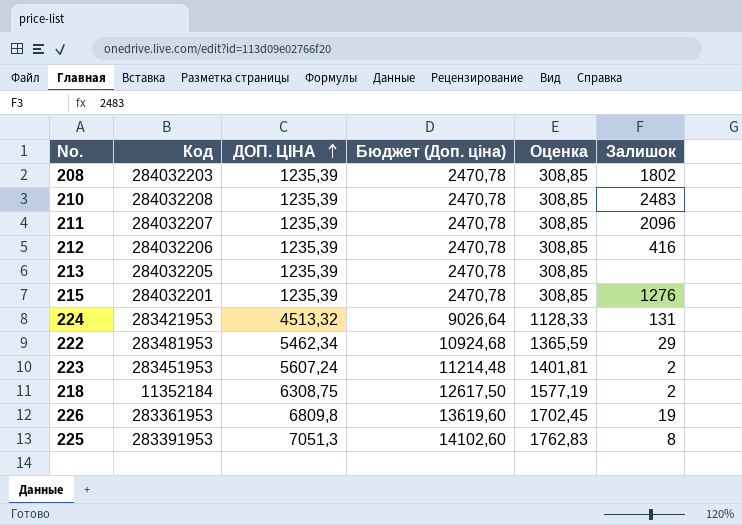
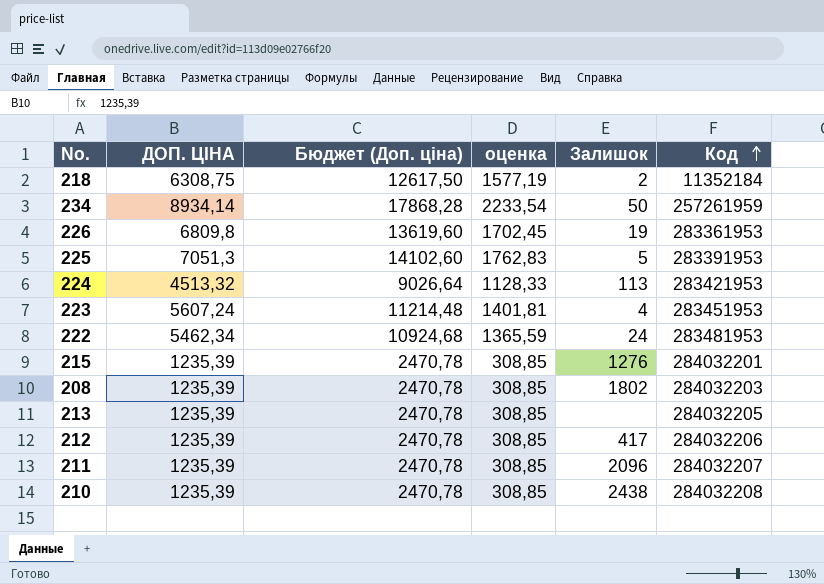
row order: ДОП. ЦІНА ascending -> Код ascending
column name: Оценка -> оценка
column Код | position: 2 -> 6
row 234: none -> 8934,14 | 17868,28 | 2233,54 | 50 | 257261959
225 | Залишок: 8 -> 5
224 | Залишок: 131 -> 113
223 | Залишок: 2 -> 4
222 | Залишок: 29 -> 24
212 | Залишок: 416 -> 417
210 | Залишок: 2483 -> 2438

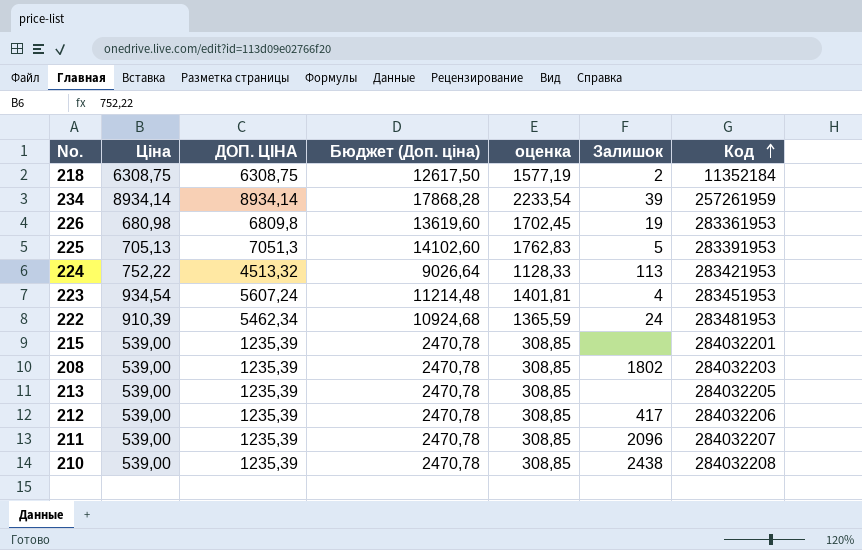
column Ціна | position: none -> 2
234 | Залишок: 50 -> 39
215 | Залишок: 1276 -> none

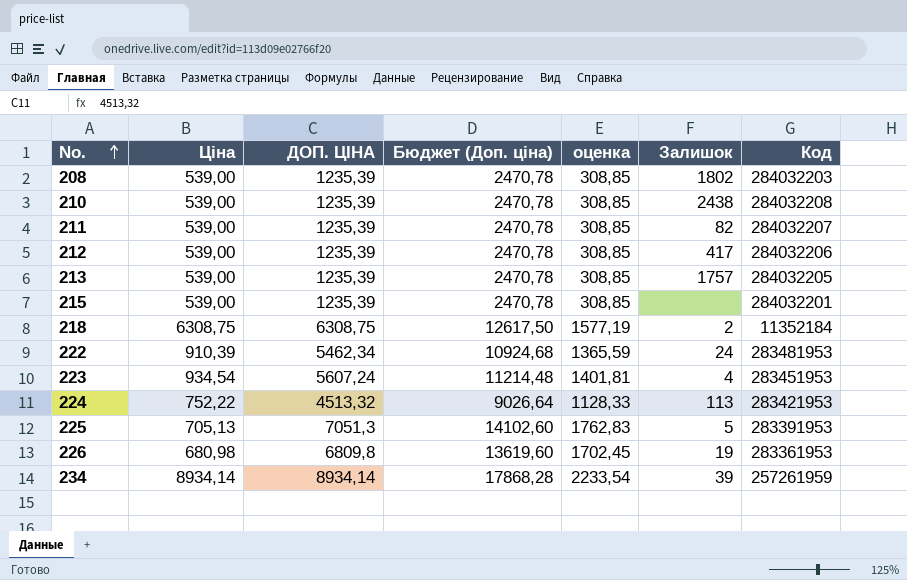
row order: Код ascending -> No. ascending
211 | Залишок: 2096 -> 82
213 | Залишок: none -> 1757

